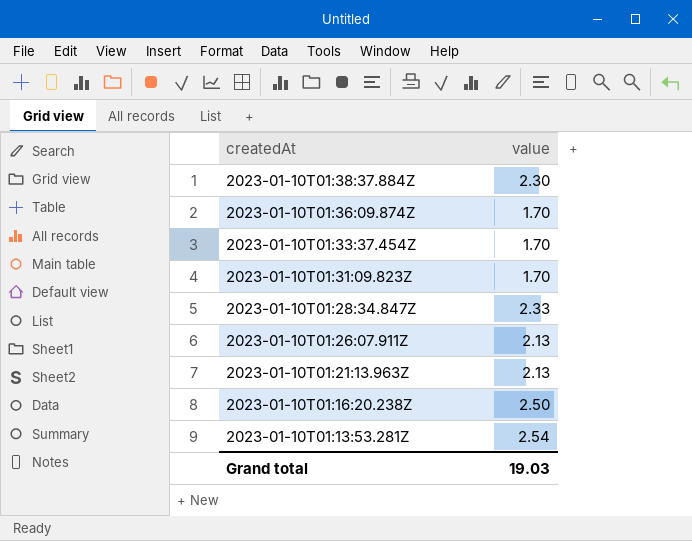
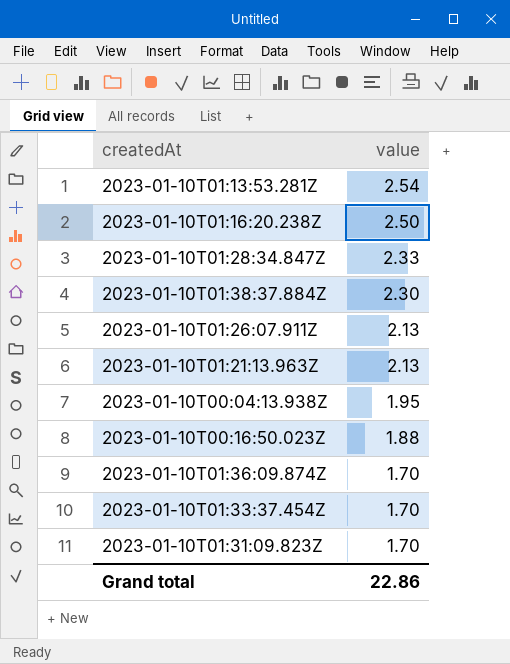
row order: createdAt descending -> value descending
row 2023-01-10T00:04:13.938Z: none -> 1.95
row 2023-01-10T00:16:50.023Z: none -> 1.88
Grand total | value: 19.03 -> 22.86

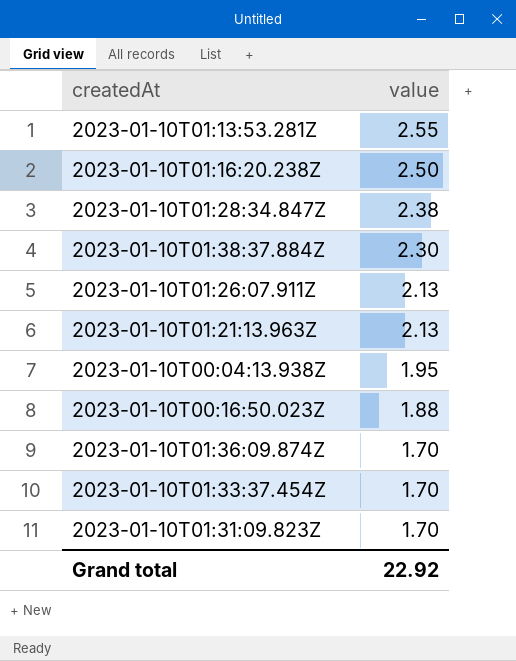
2023-01-10T01:13:53.281Z | value: 2.54 -> 2.55
2023-01-10T01:28:34.847Z | value: 2.33 -> 2.38
Grand total | value: 22.86 -> 22.92

